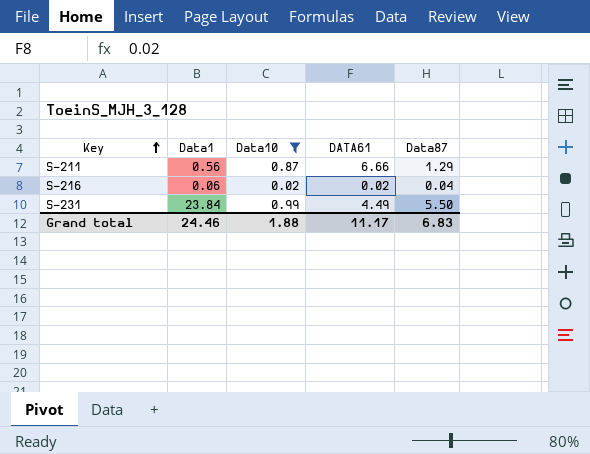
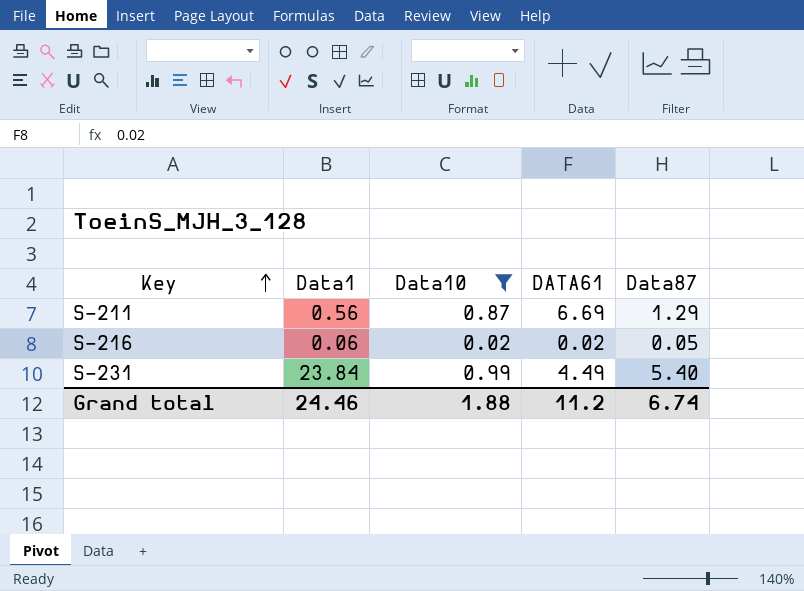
S-211 | DATA61: 6.66 -> 6.69
S-216 | Data87: 0.04 -> 0.05
S-231 | Data87: 5.50 -> 5.40
Grand total | DATA61: 11.17 -> 11.2
Grand total | Data87: 6.83 -> 6.74

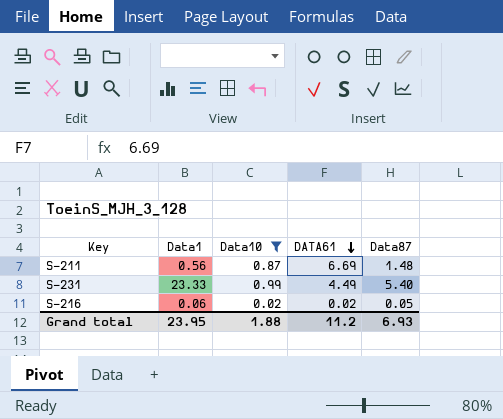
row order: Key ascending -> DATA61 descending
S-211 | Data87: 1.29 -> 1.48
S-231 | Data1: 23.84 -> 23.33
Grand total | Data1: 24.46 -> 23.95
Grand total | Data87: 6.74 -> 6.93

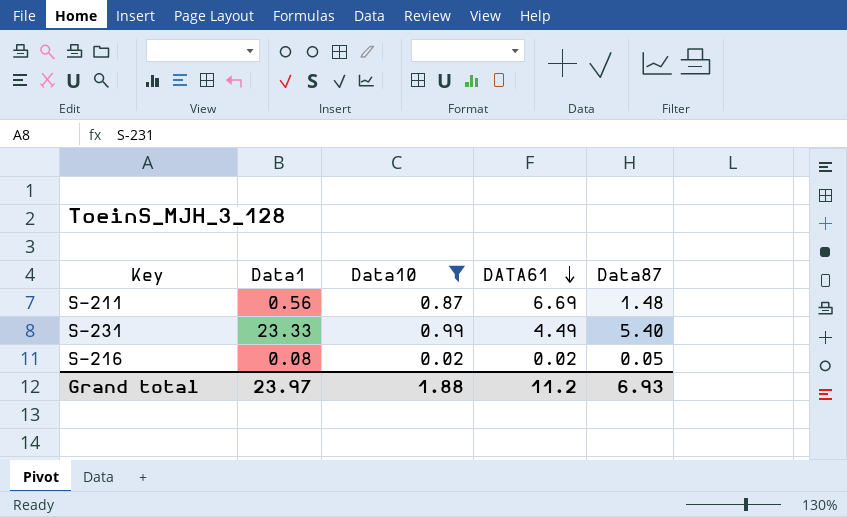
S-216 | Data1: 0.06 -> 0.08
Grand total | Data1: 23.95 -> 23.97

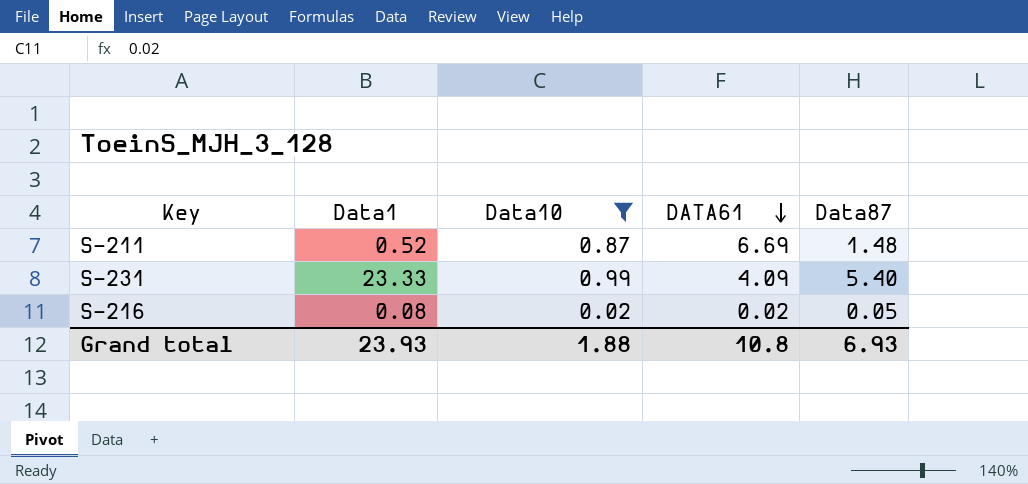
S-211 | Data1: 0.56 -> 0.52
S-231 | DATA61: 4.49 -> 4.09
Grand total | Data1: 23.97 -> 23.93
Grand total | DATA61: 11.2 -> 10.8

